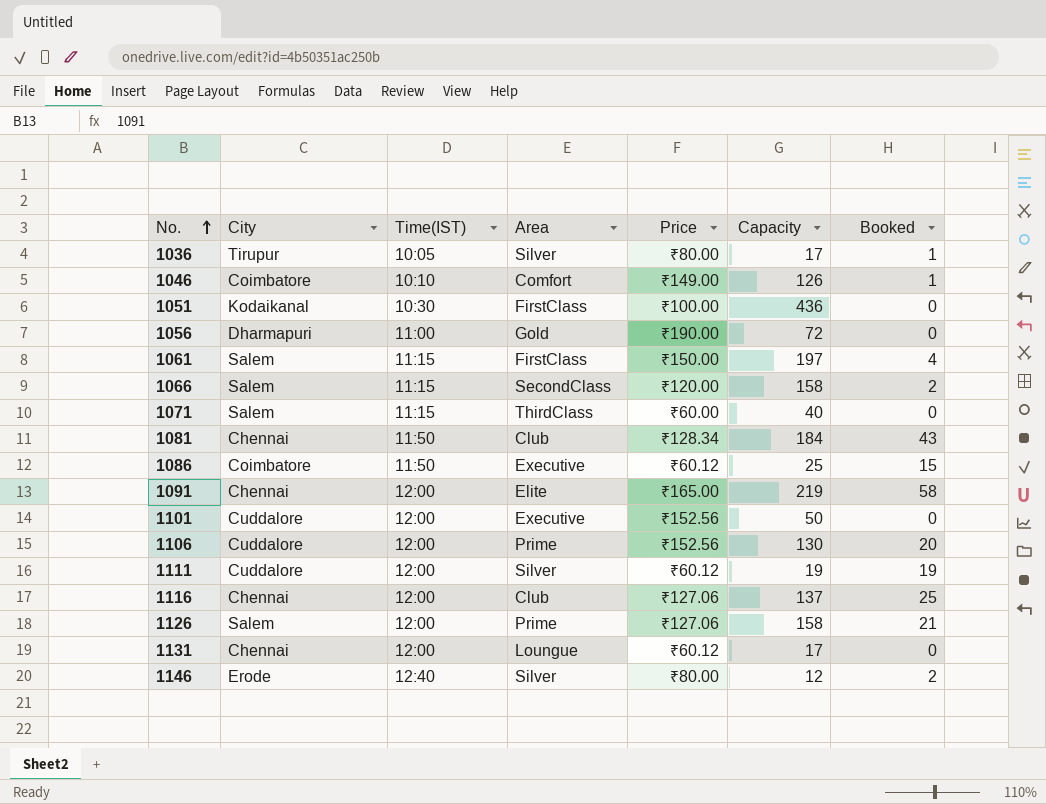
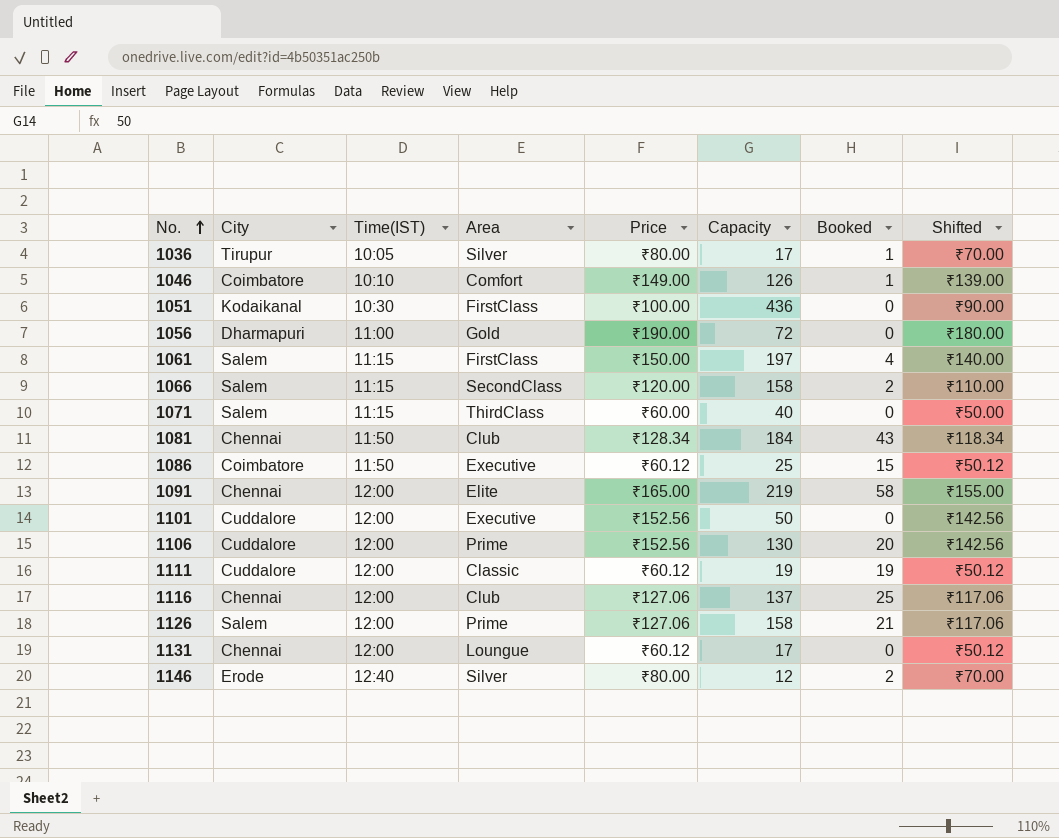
column Shifted | formula: none -> [Price] - 10
1111 | Area: Silver -> Classic

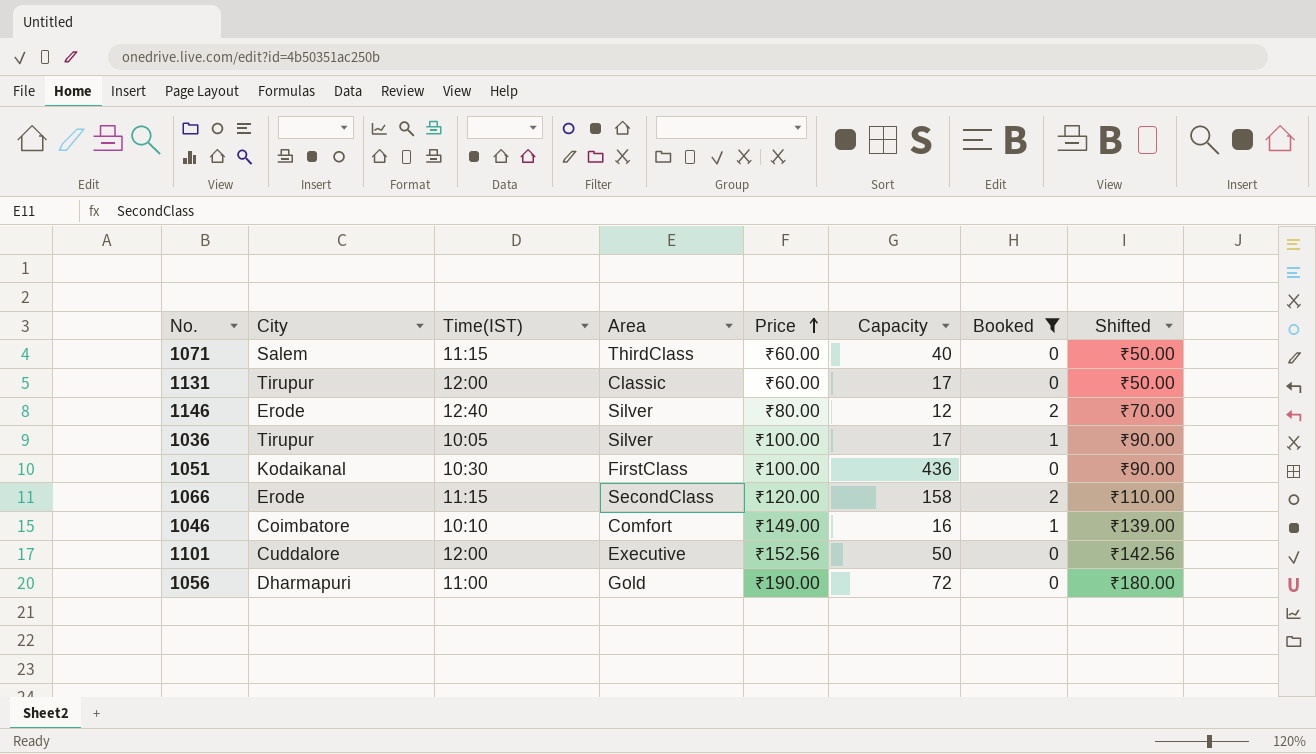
filter: none -> Booked <= 2
row order: No. ascending -> Price ascending
1131 | City: Chennai -> Tirupur
1131 | Area: Loungue -> Classic
1131 | Price: ₹60.12 -> ₹60.00
1131 | Shifted: ₹50.12 -> ₹50.00
1036 | Price: ₹80.00 -> ₹100.00
1036 | Shifted: ₹70.00 -> ₹90.00
1066 | City: Salem -> Erode
1046 | Capacity: 126 -> 16

